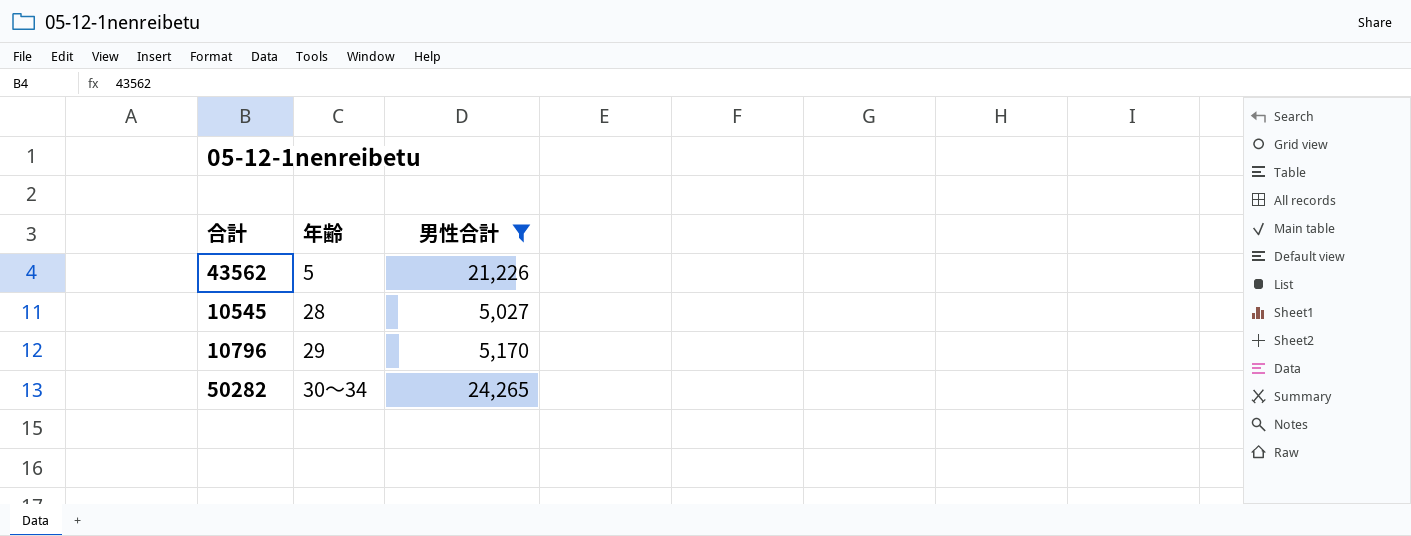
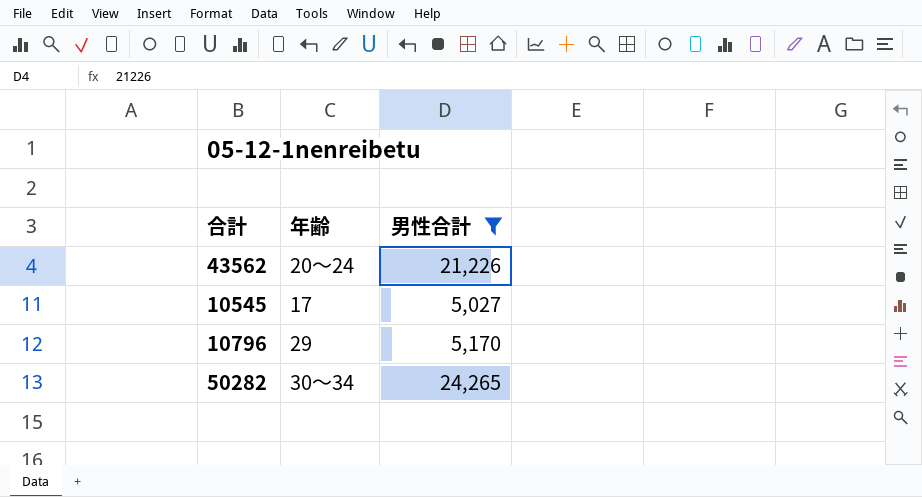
43562 | 年齢: 5 -> 20～24
10545 | 年齢: 28 -> 17

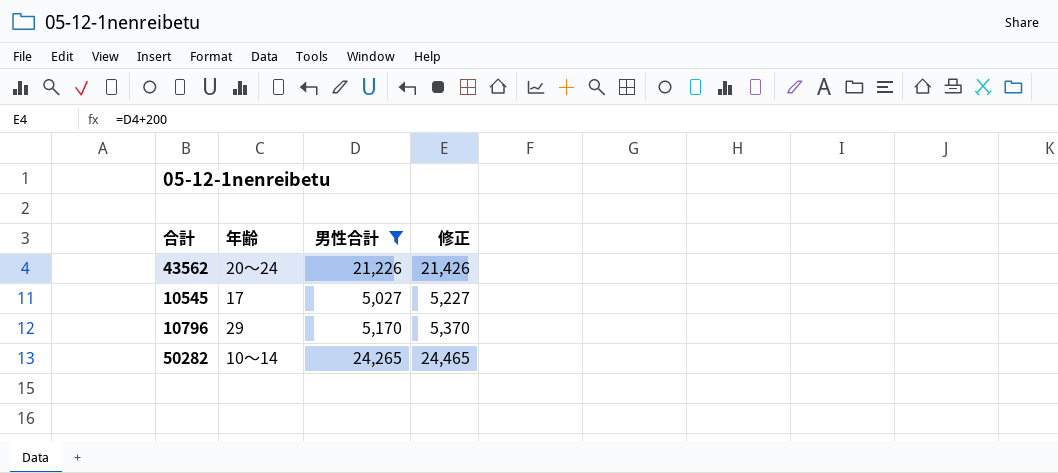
column 修正 | formula: none -> [男性合計] + 200
50282 | 年齢: 30～34 -> 10～14

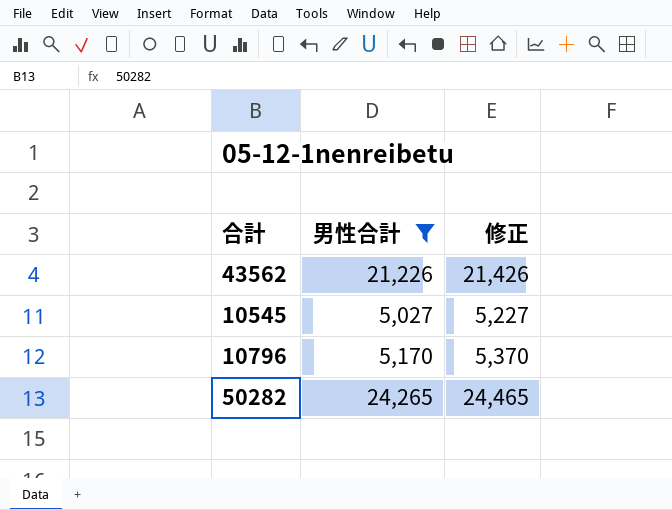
column 年齢 | position: 2 -> none

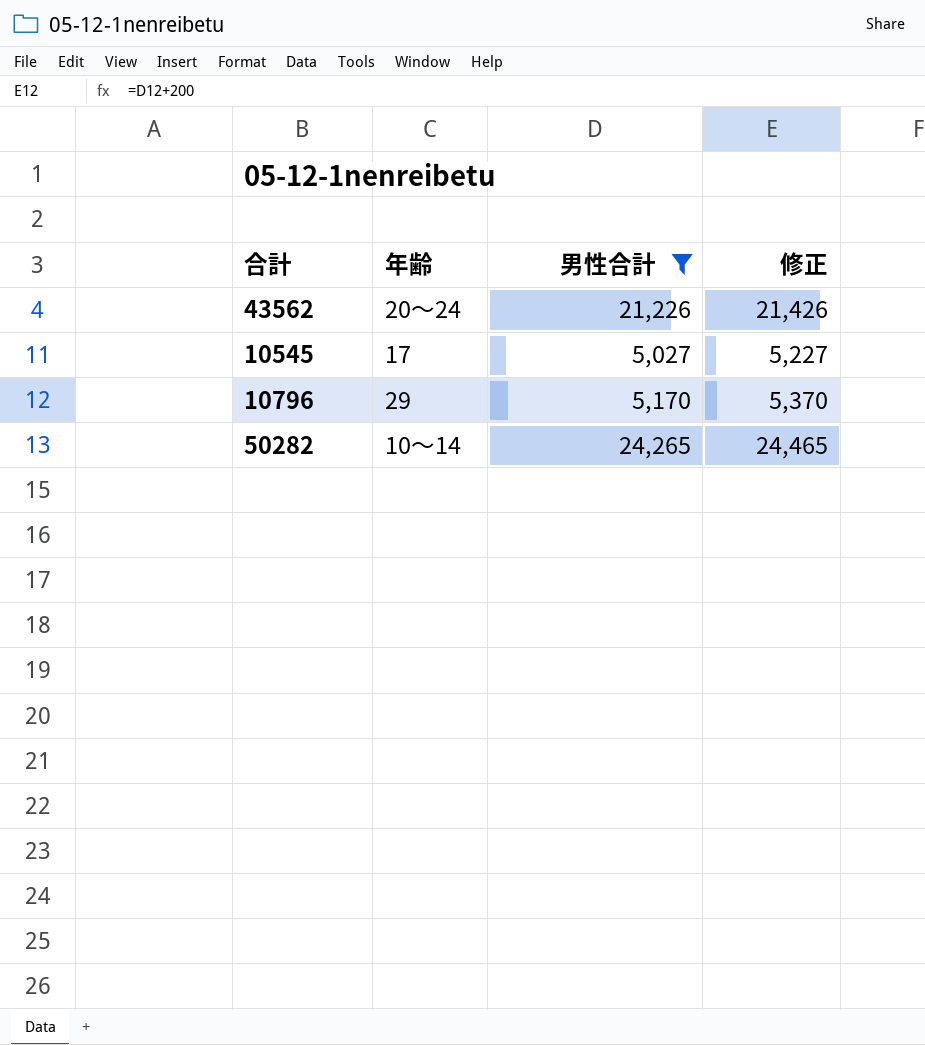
column 年齢 | position: none -> 2

